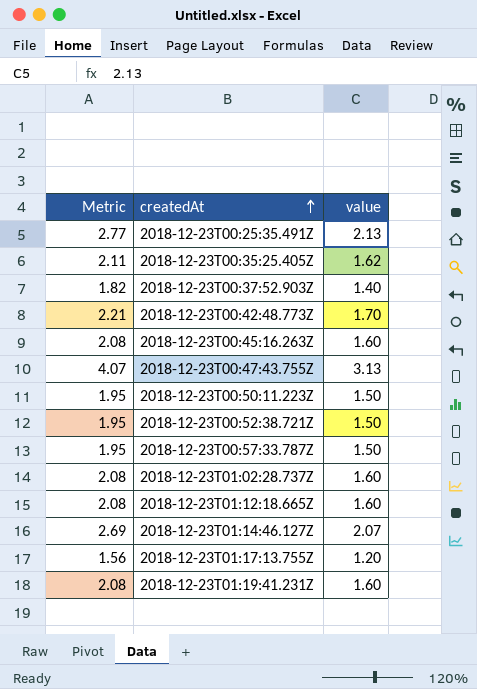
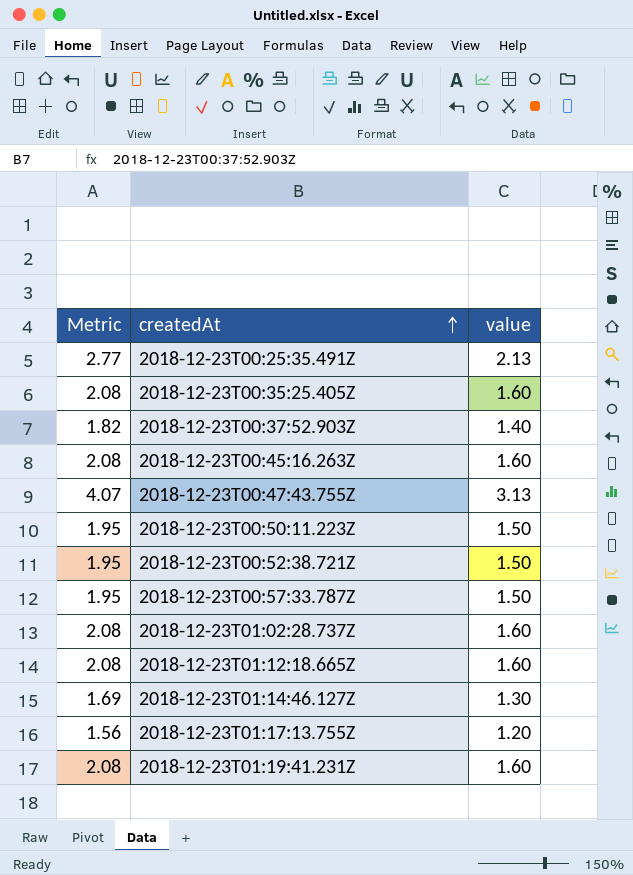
row 2018-12-23T00:42:48.773Z: 2.21 | 1.70 -> none
2018-12-23T00:35:25.405Z | Metric: 2.11 -> 2.08
2018-12-23T00:35:25.405Z | value: 1.62 -> 1.60
2018-12-23T01:14:46.127Z | Metric: 2.69 -> 1.69
2018-12-23T01:14:46.127Z | value: 2.07 -> 1.30

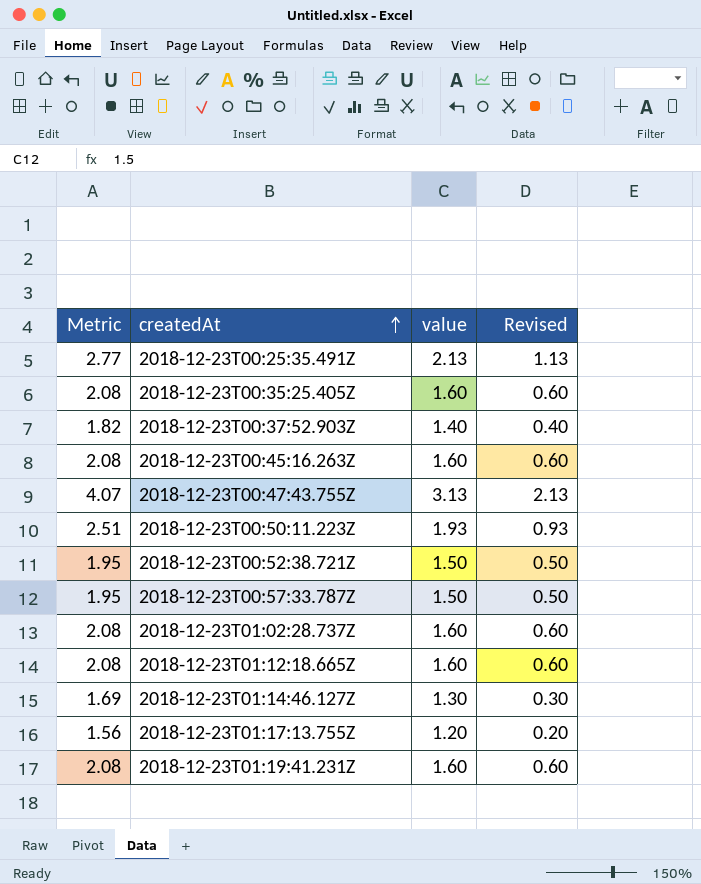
column Revised | formula: none -> [value] - 1
2018-12-23T00:50:11.223Z | Metric: 1.95 -> 2.51
2018-12-23T00:50:11.223Z | value: 1.50 -> 1.93

